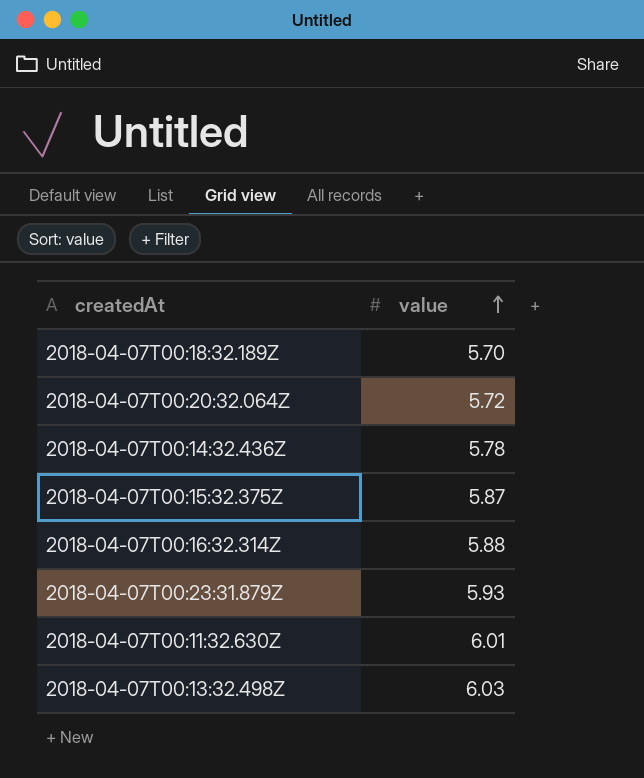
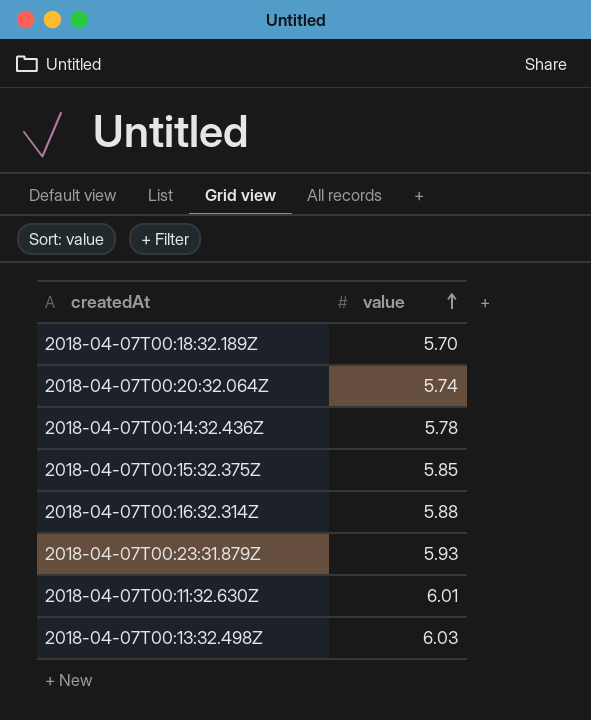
2018-04-07T00:20:32.064Z | value: 5.72 -> 5.74
2018-04-07T00:15:32.375Z | value: 5.87 -> 5.85

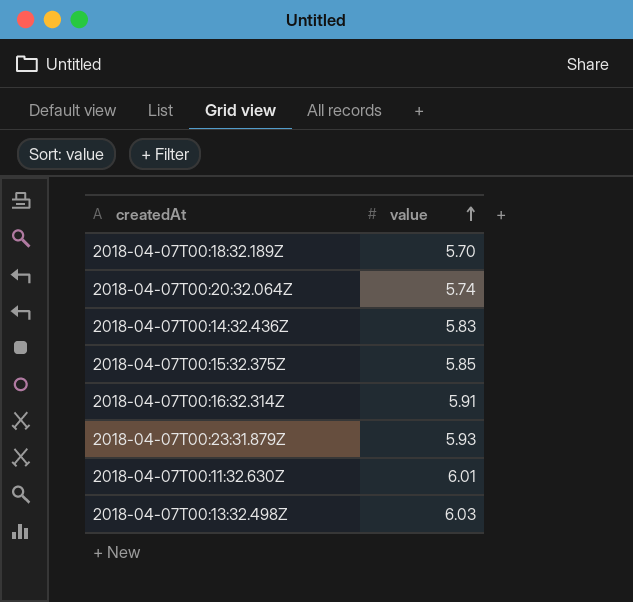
2018-04-07T00:14:32.436Z | value: 5.78 -> 5.83
2018-04-07T00:16:32.314Z | value: 5.88 -> 5.91

